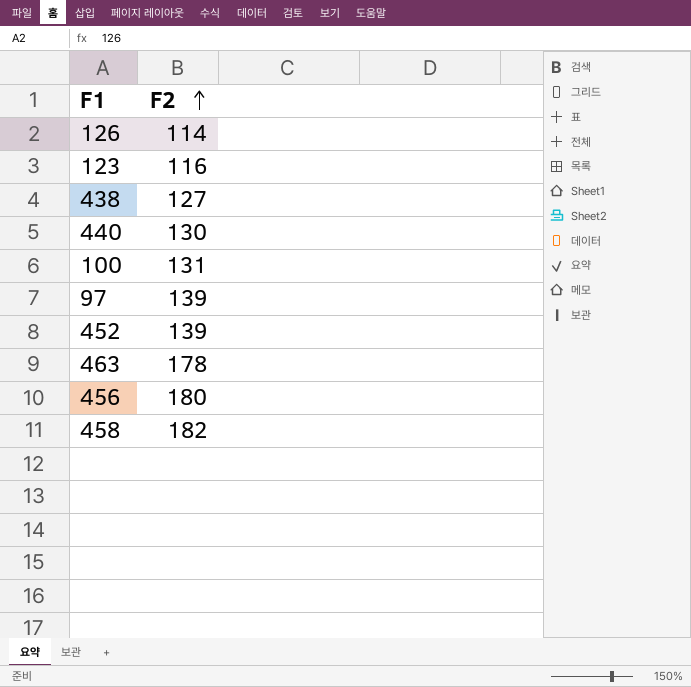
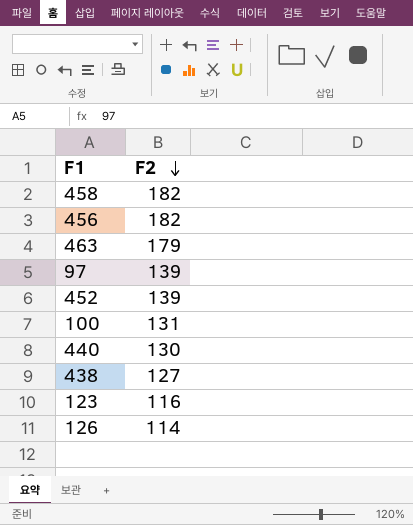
row order: F2 ascending -> F2 descending
456 | F2: 180 -> 182
463 | F2: 178 -> 179

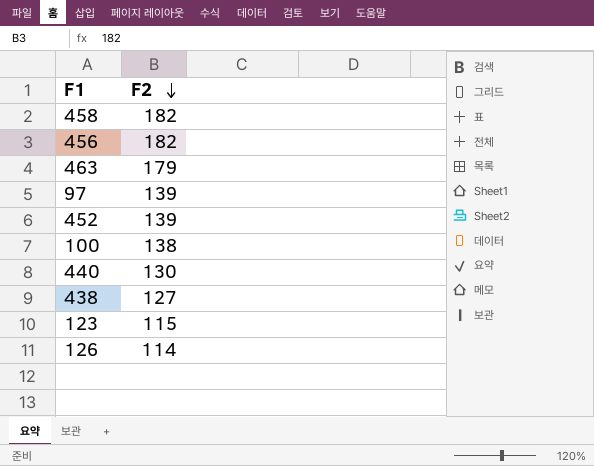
100 | F2: 131 -> 138
123 | F2: 116 -> 115

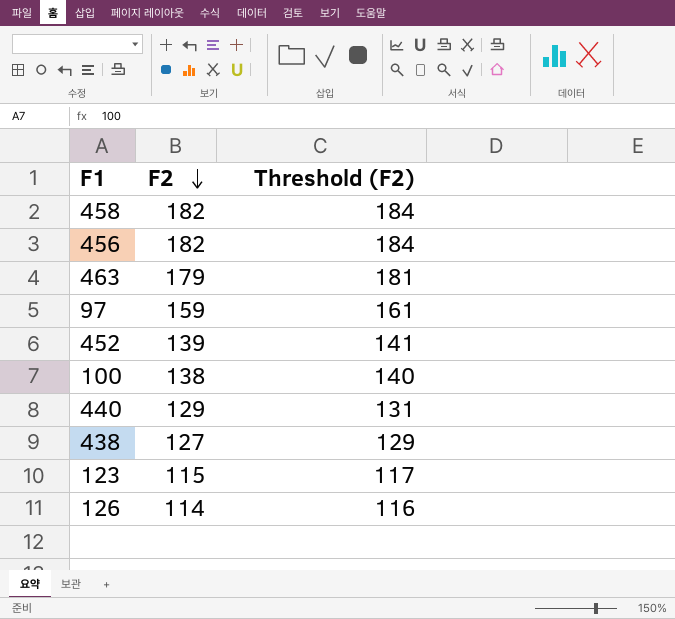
column Threshold (F2) | formula: none -> [F2] + 2
97 | F2: 139 -> 159
440 | F2: 130 -> 129

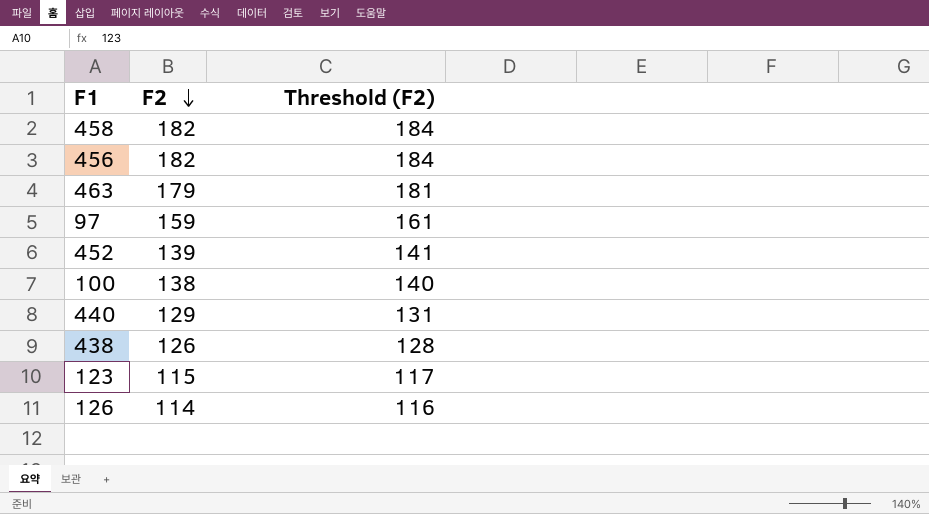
438 | F2: 127 -> 126
438 | Threshold (F2): 129 -> 128

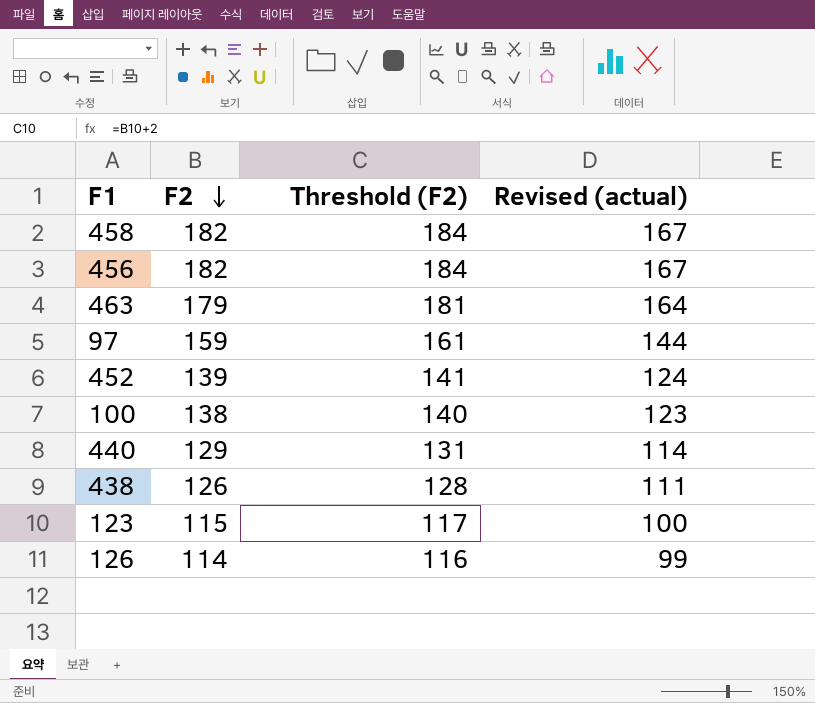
column Revised (actual) | formula: none -> [F2] - 15

